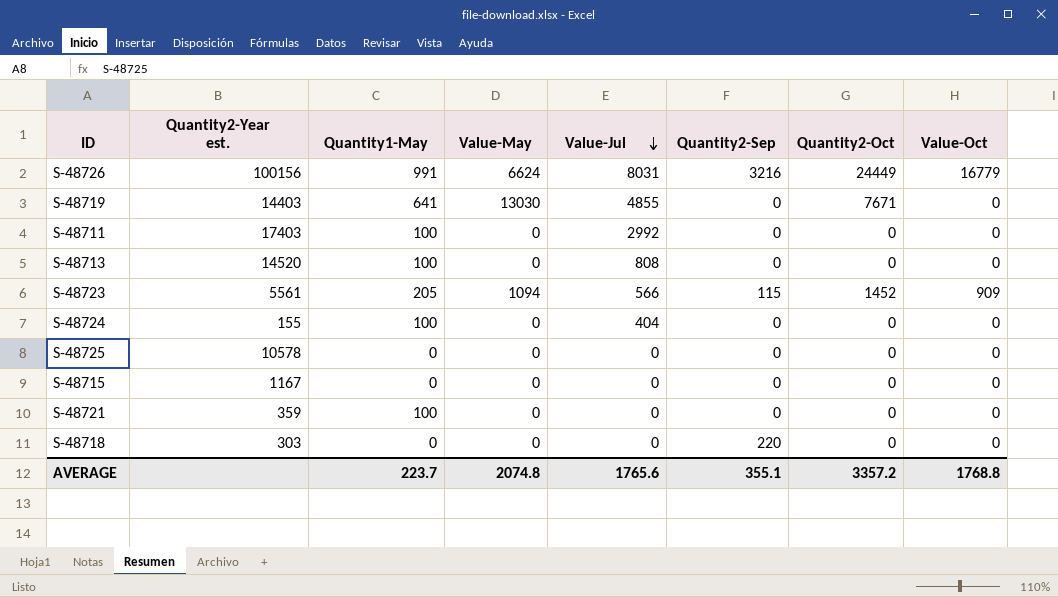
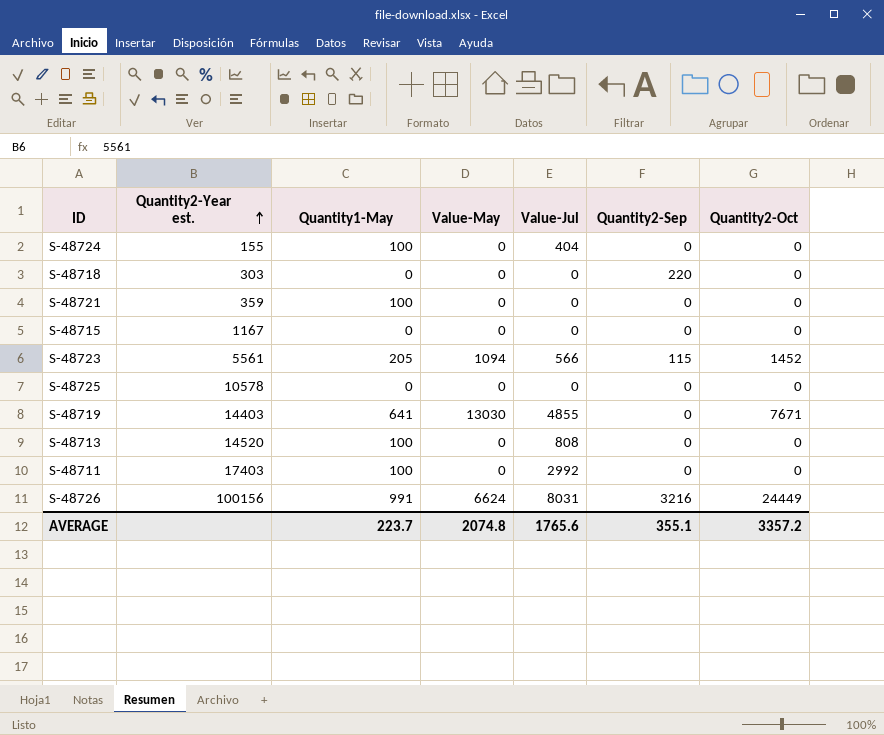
row order: Value-Jul descending -> Quantity2-Year est. ascending
column Value-Oct | position: 8 -> none

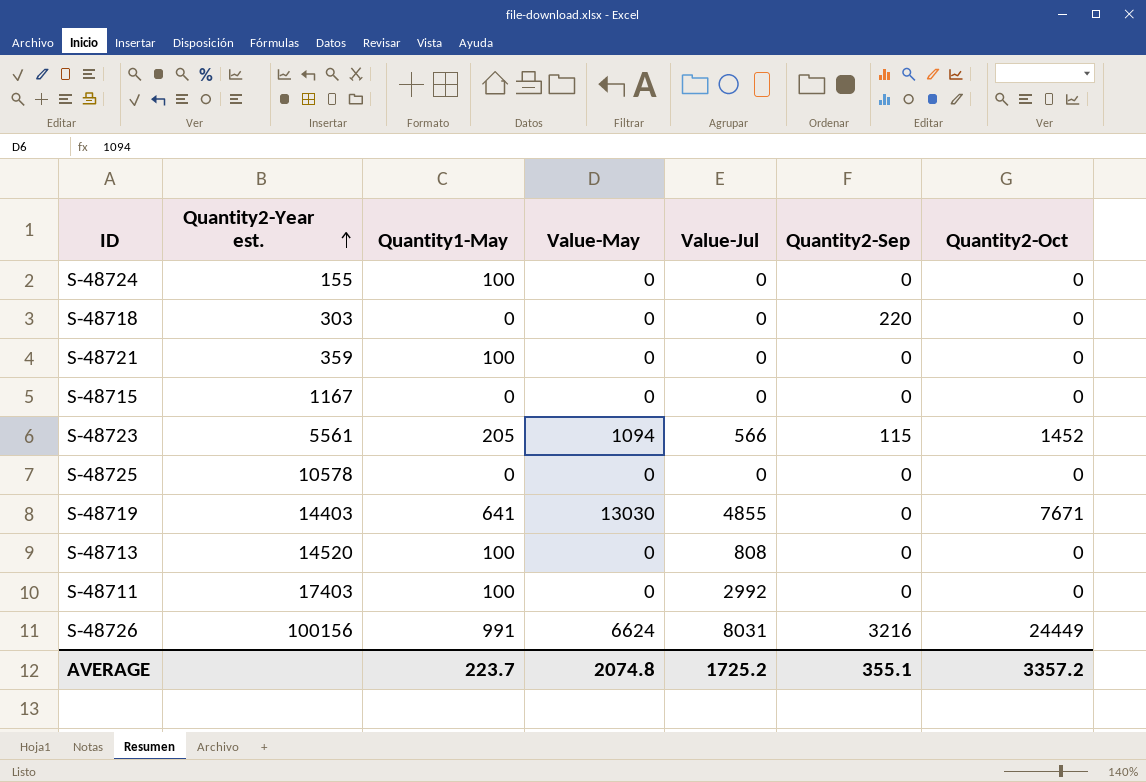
S-48724 | Value-Jul: 404 -> 0
AVERAGE | Value-Jul: 1765.6 -> 1725.2

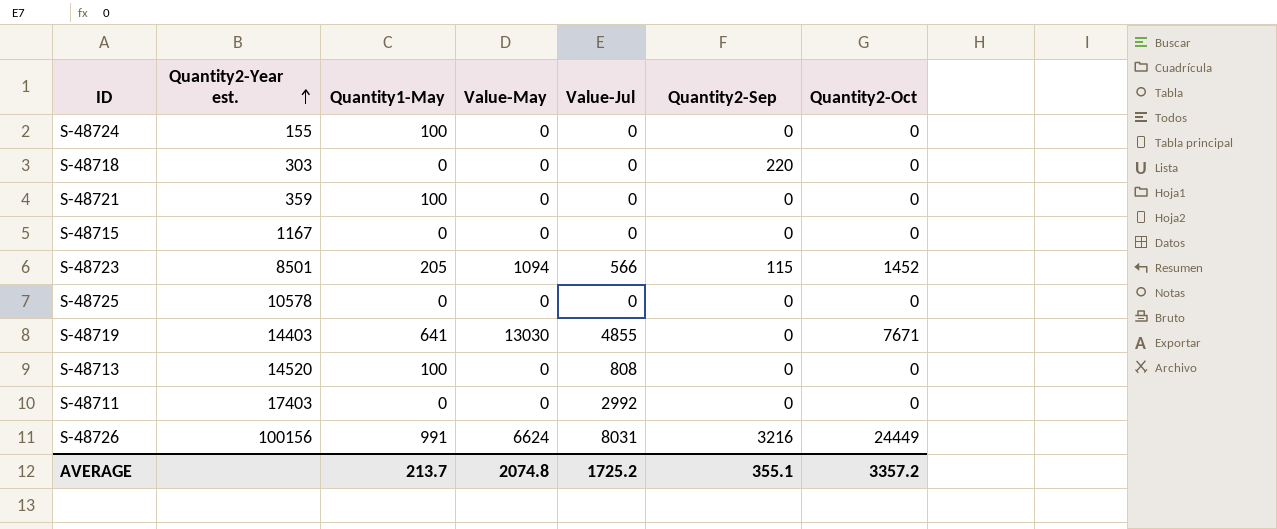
S-48723 | Quantity2-Year est.: 5561 -> 8501
S-48711 | Quantity1-May: 100 -> 0
AVERAGE | Quantity1-May: 223.7 -> 213.7

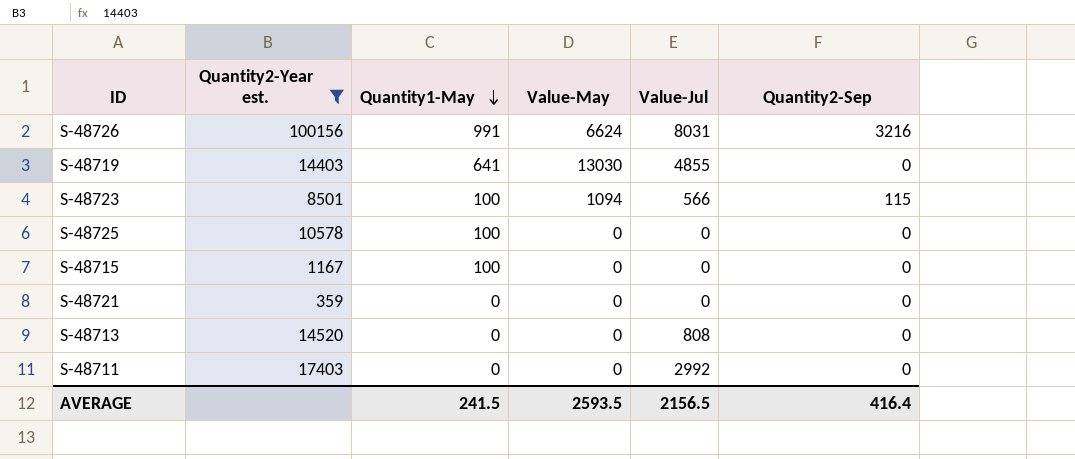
filter: none -> Quantity2-Year est. >= 359
row order: Quantity2-Year est. ascending -> Quantity1-May descending
column Quantity2-Oct | position: 7 -> none
S-48723 | Quantity1-May: 205 -> 100
S-48725 | Quantity1-May: 0 -> 100
S-48715 | Quantity1-May: 0 -> 100
S-48721 | Quantity1-May: 100 -> 0
S-48713 | Quantity1-May: 100 -> 0
AVERAGE | Quantity1-May: 213.7 -> 241.5
AVERAGE | Value-May: 2074.8 -> 2593.5
AVERAGE | Value-Jul: 1725.2 -> 2156.5
AVERAGE | Quantity2-Sep: 355.1 -> 416.4

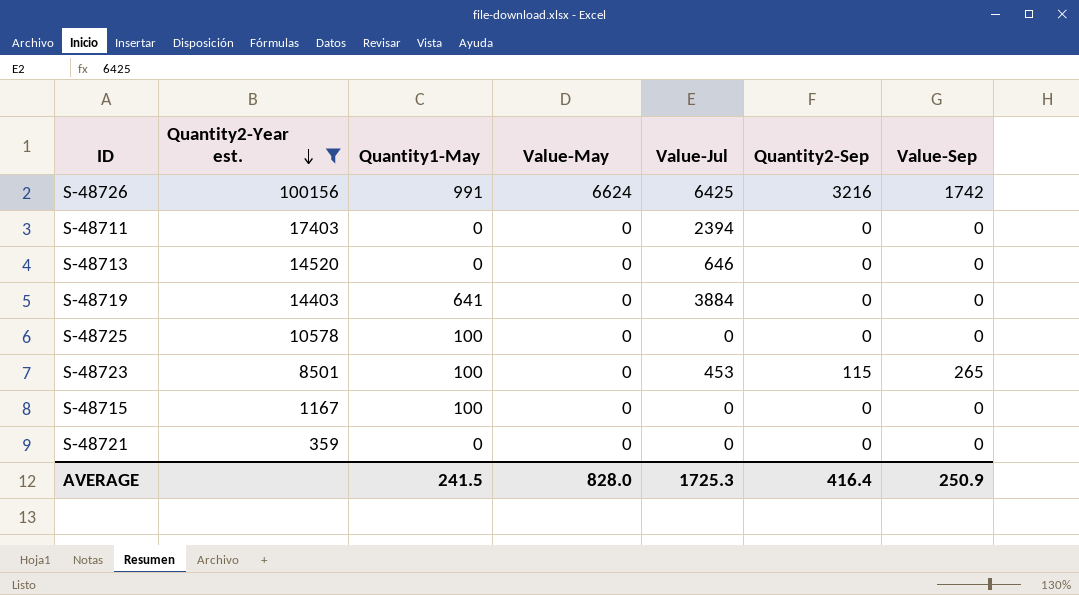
row order: Quantity1-May descending -> Quantity2-Year est. descending
column Value-Sep | position: none -> 7
S-48726 | Value-Jul: 8031 -> 6425
S-48711 | Value-Jul: 2992 -> 2394
S-48713 | Value-Jul: 808 -> 646
S-48719 | Value-May: 13030 -> 0
S-48719 | Value-Jul: 4855 -> 3884
S-48723 | Value-May: 1094 -> 0
S-48723 | Value-Jul: 566 -> 453
AVERAGE | Value-May: 2593.5 -> 828.0
AVERAGE | Value-Jul: 2156.5 -> 1725.3

